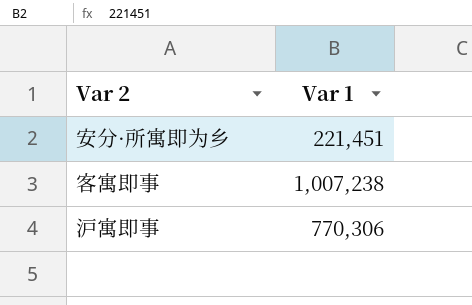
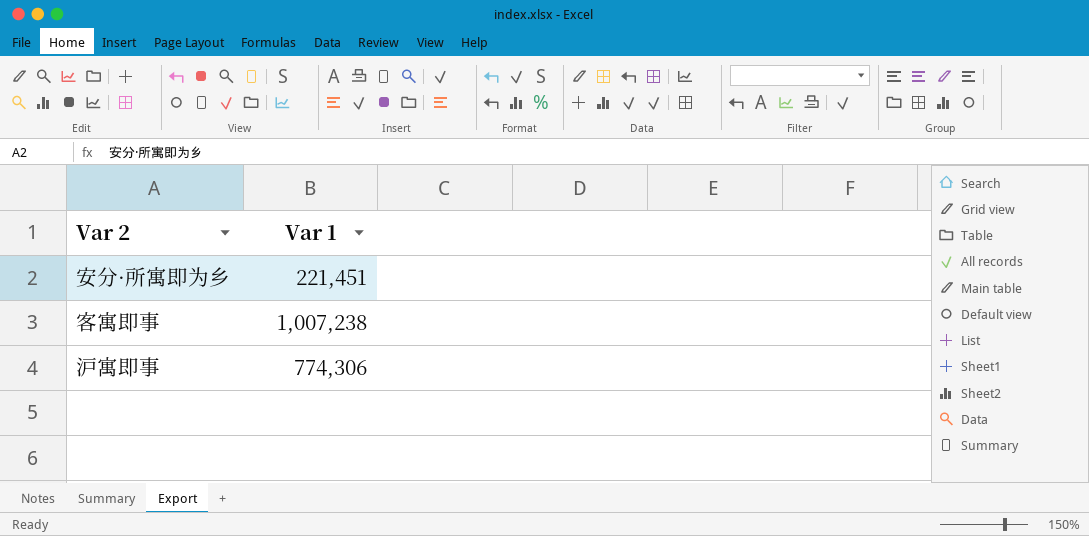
沪寓即事 | Var 1: 770,306 -> 774,306

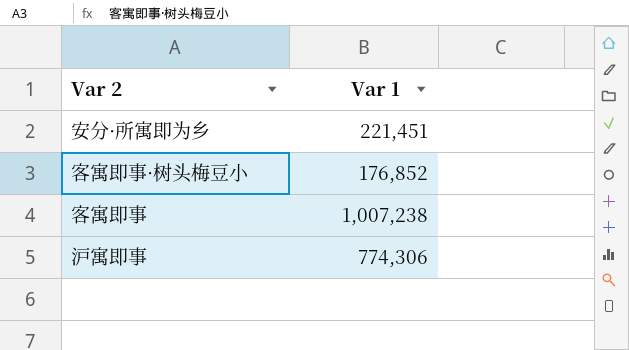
row 客寓即事·树头梅豆小: none -> 176,852

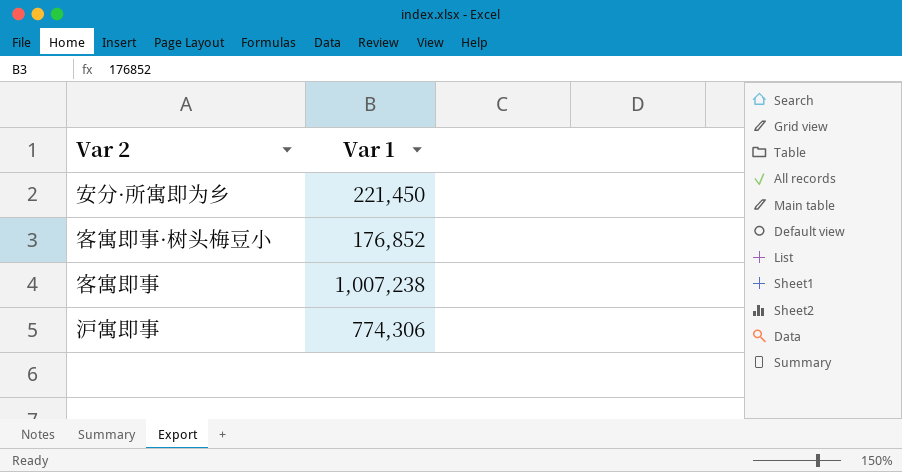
安分·所寓即为乡 | Var 1: 221,451 -> 221,450

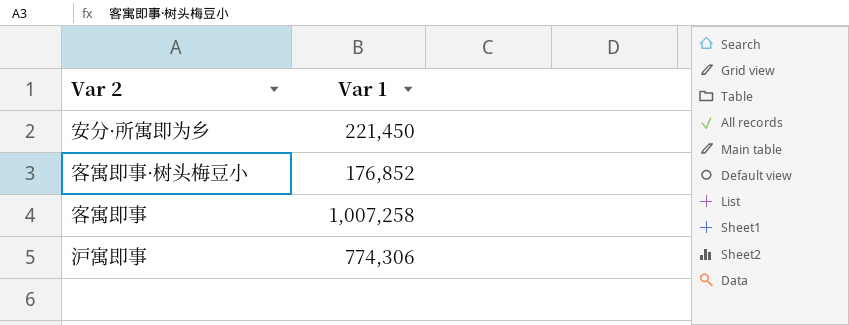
客寓即事 | Var 1: 1,007,238 -> 1,007,258

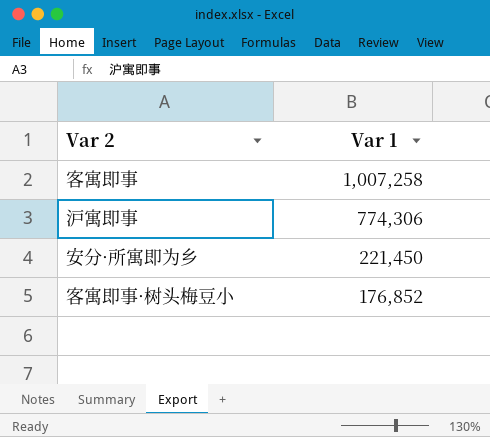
row order: none -> Var 1 descending

